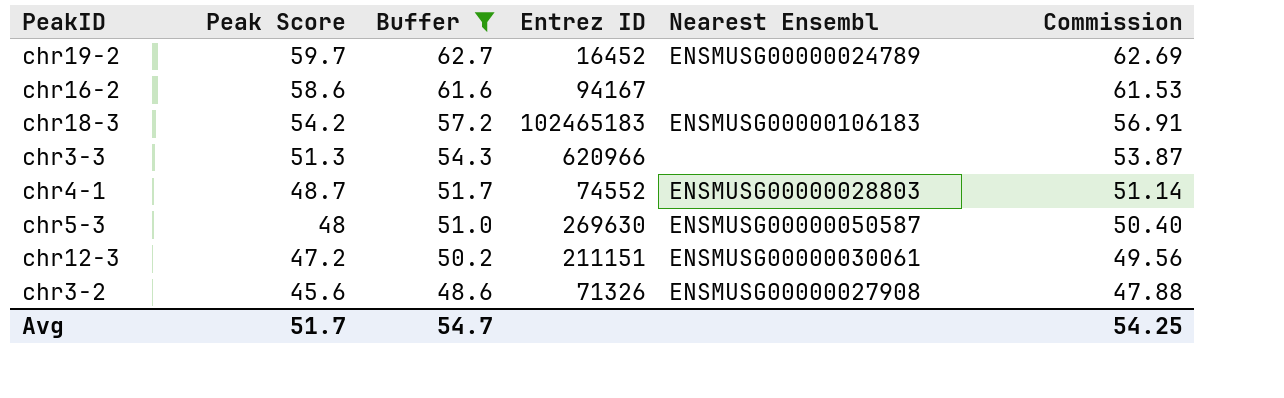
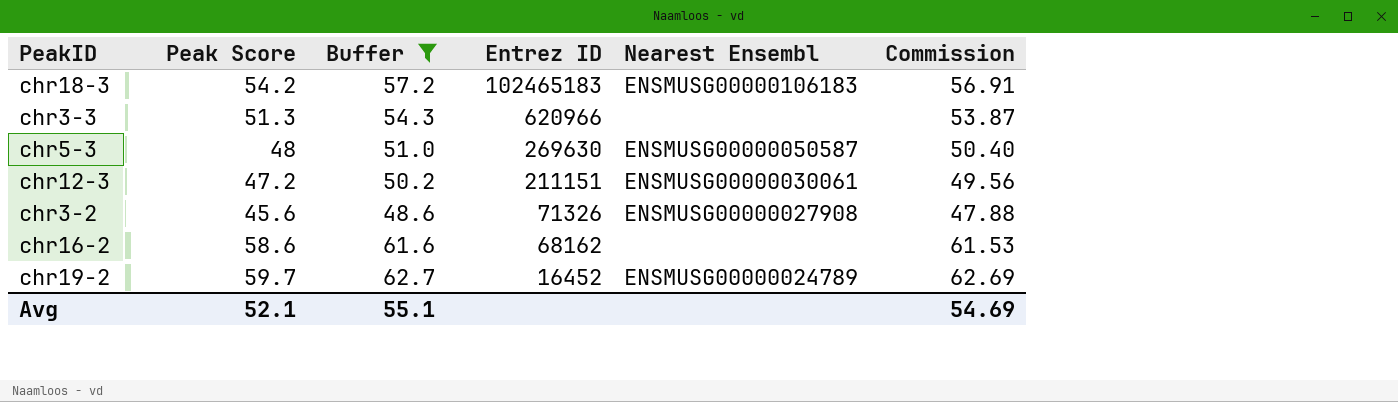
row order: Peak Score descending -> Entrez ID descending
row chr4-1: 48.7 | 51.7 | 74552 | ENSMUSG00000028803 | 51.14 -> none
chr16-2 | Entrez ID: 94167 -> 68162
Avg | Peak Score: 51.7 -> 52.1
Avg | Buffer: 54.7 -> 55.1
Avg | Commission: 54.25 -> 54.69

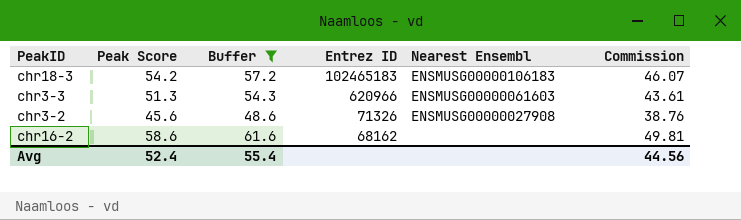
column Commission | formula: [Peak Score] * 1.05 -> [Peak Score] * 0.85
row chr5-3: 48 | 51.0 | 269630 | ENSMUSG00000050587 | 50.40 -> none
row chr12-3: 47.2 | 50.2 | 211151 | ENSMUSG00000030061 | 49.56 -> none
row chr19-2: 59.7 | 62.7 | 16452 | ENSMUSG00000024789 | 62.69 -> none
chr3-3 | Nearest Ensembl: none -> ENSMUSG00000061603
Avg | Peak Score: 52.1 -> 52.4
Avg | Buffer: 55.1 -> 55.4
Avg | Commission: 54.69 -> 44.56

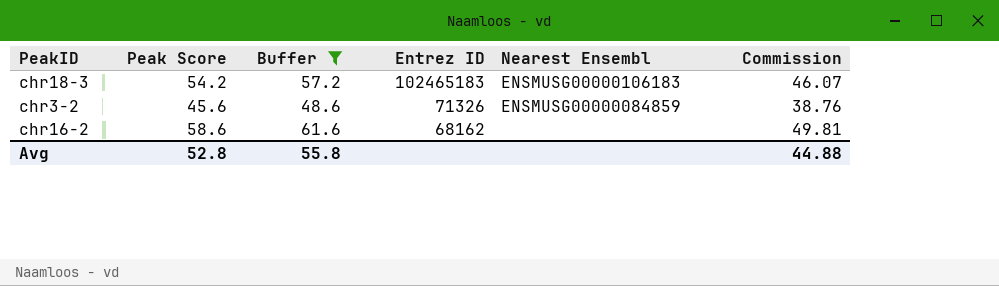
row chr3-3: 51.3 | 54.3 | 620966 | ENSMUSG00000061603 | 43.61 -> none
chr3-2 | Nearest Ensembl: ENSMUSG00000027908 -> ENSMUSG00000084859
Avg | Peak Score: 52.4 -> 52.8
Avg | Buffer: 55.4 -> 55.8
Avg | Commission: 44.56 -> 44.88

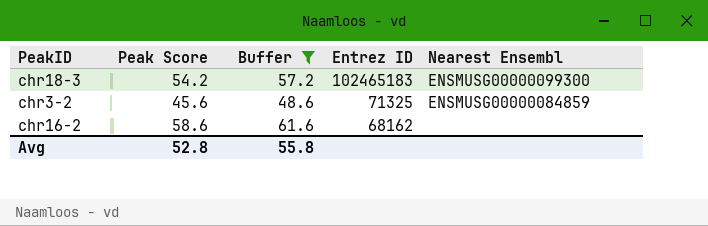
column Commission | formula: [Peak Score] * 0.85 -> none
chr18-3 | Nearest Ensembl: ENSMUSG00000106183 -> ENSMUSG00000099300
chr3-2 | Entrez ID: 71326 -> 71325

